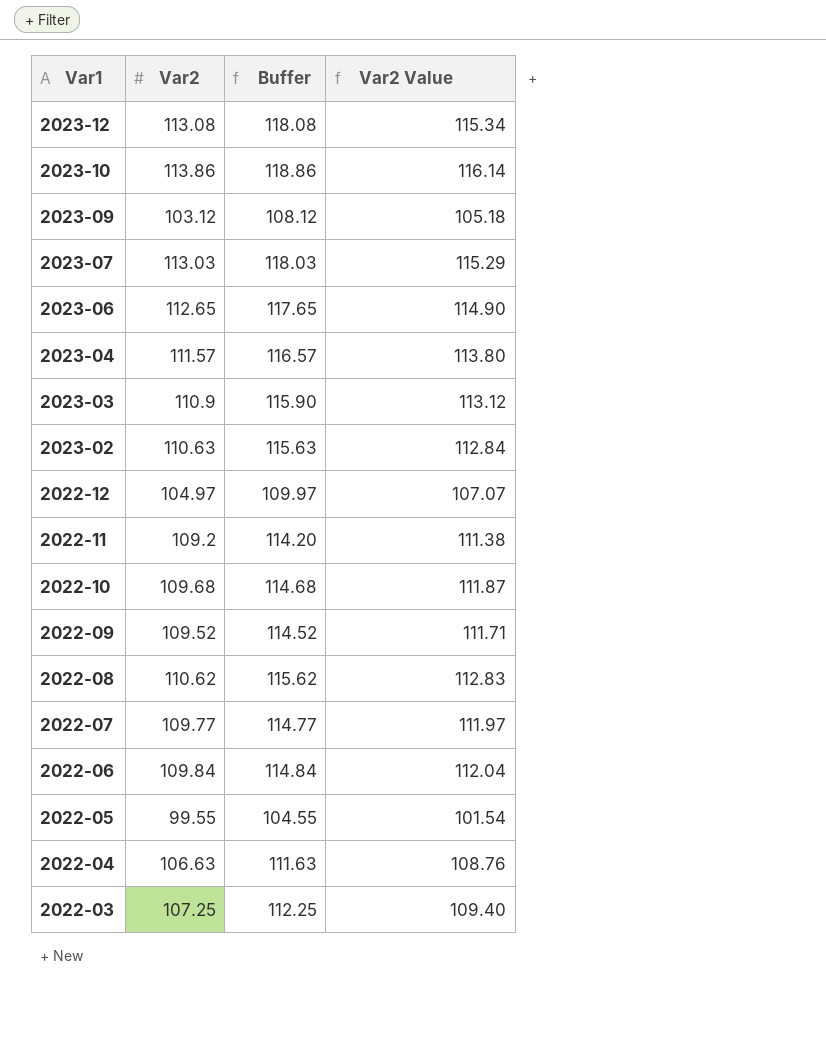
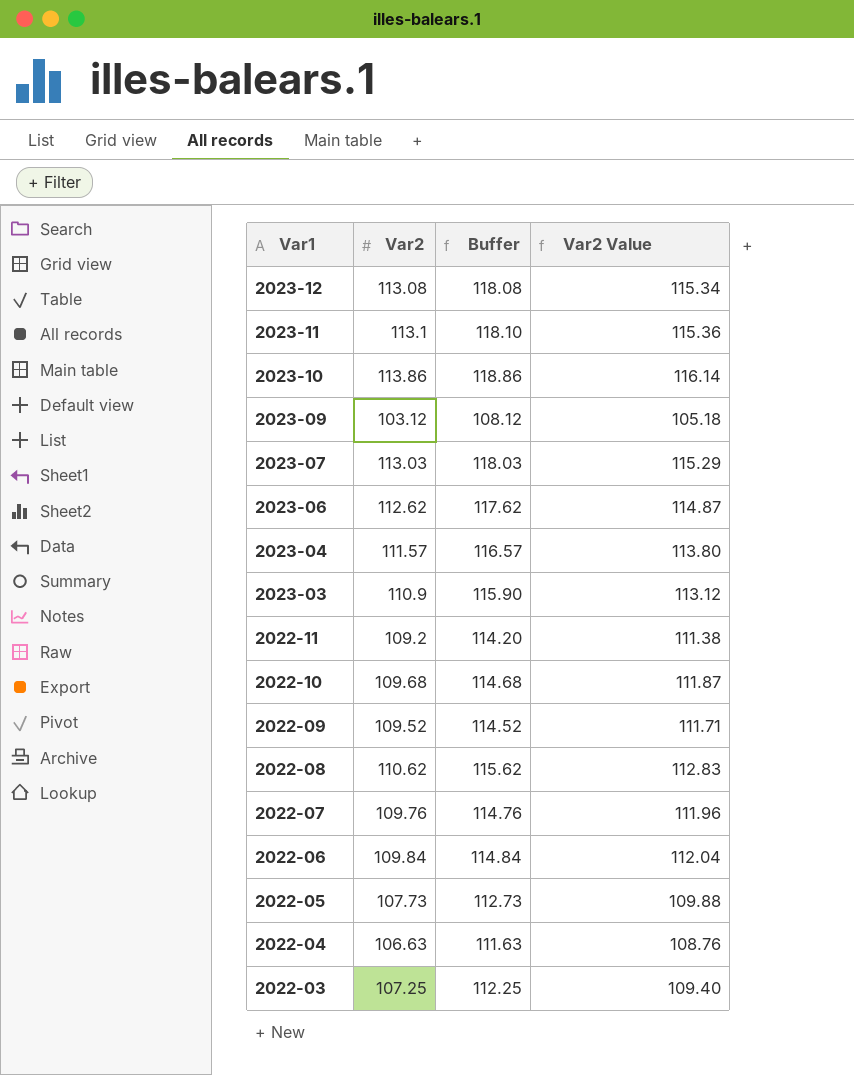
row 2023-02: 110.63 | 115.63 | 112.84 -> none
row 2022-12: 104.97 | 109.97 | 107.07 -> none
row 2023-11: none -> 113.1 | 118.10 | 115.36
2023-06 | Var2: 112.65 -> 112.62
2023-06 | Buffer: 117.65 -> 117.62
2023-06 | Var2 Value: 114.90 -> 114.87
2022-07 | Var2: 109.77 -> 109.76
2022-07 | Buffer: 114.77 -> 114.76
2022-07 | Var2 Value: 111.97 -> 111.96
2022-05 | Var2: 99.55 -> 107.73
2022-05 | Buffer: 104.55 -> 112.73
2022-05 | Var2 Value: 101.54 -> 109.88

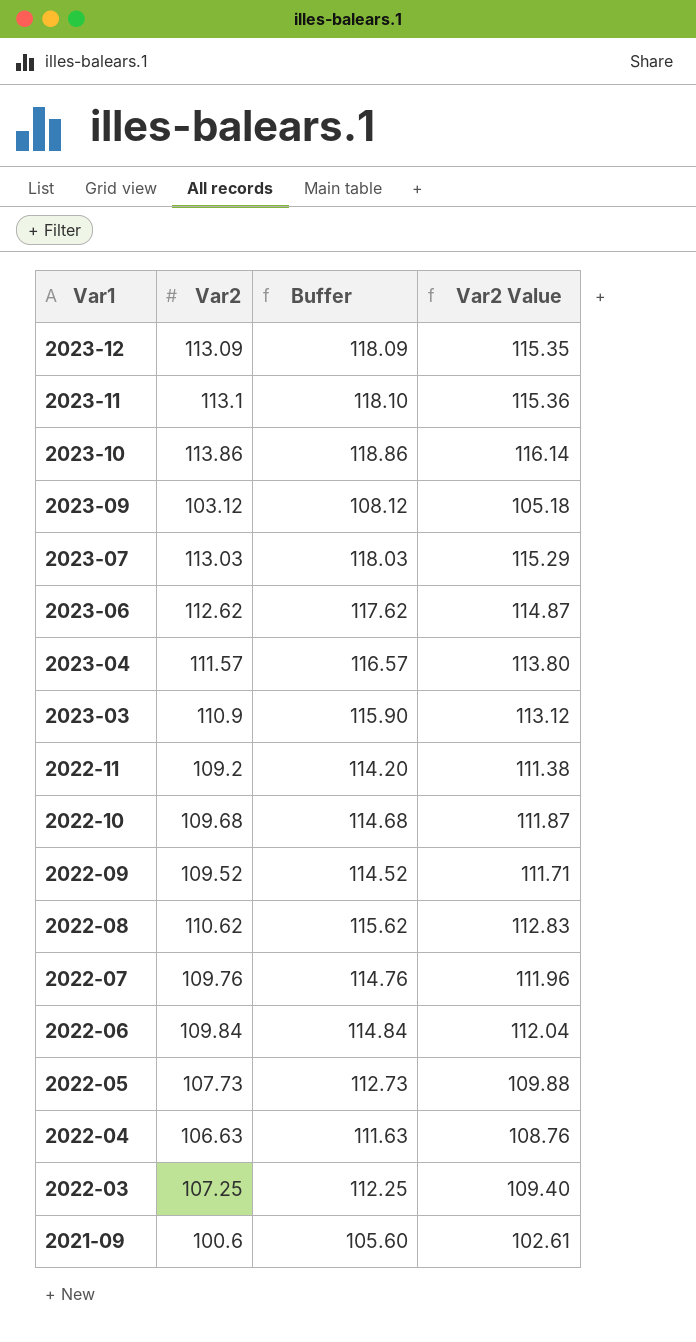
2023-12 | Var2: 113.08 -> 113.09
2023-12 | Buffer: 118.08 -> 118.09
2023-12 | Var2 Value: 115.34 -> 115.35
row 2021-09: none -> 100.6 | 105.60 | 102.61

